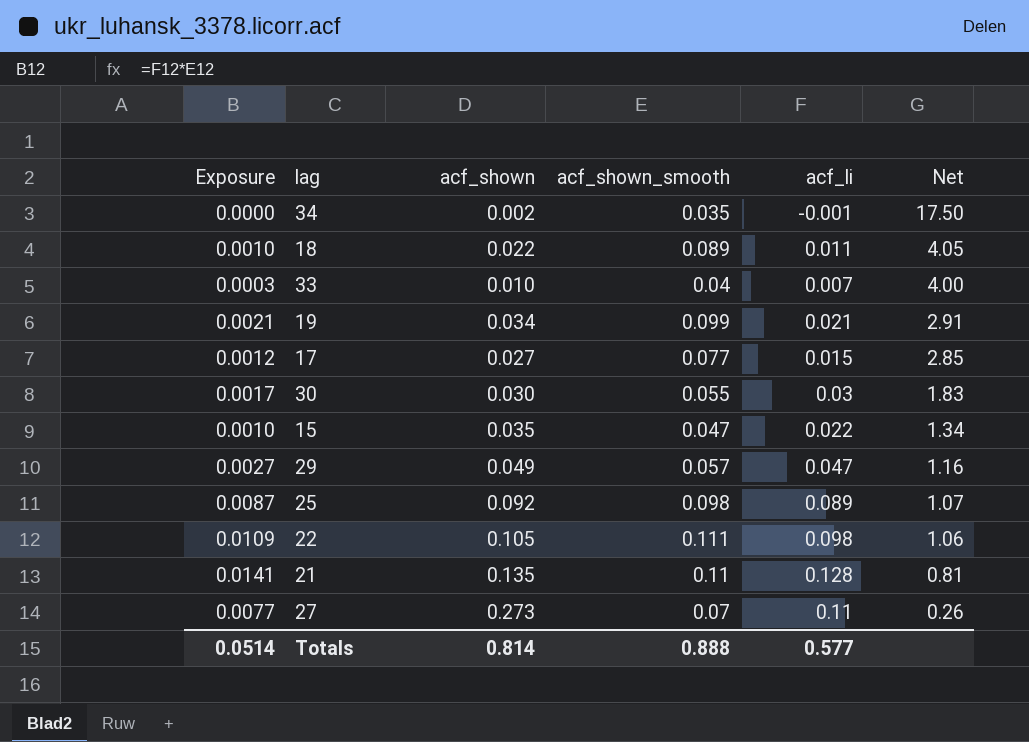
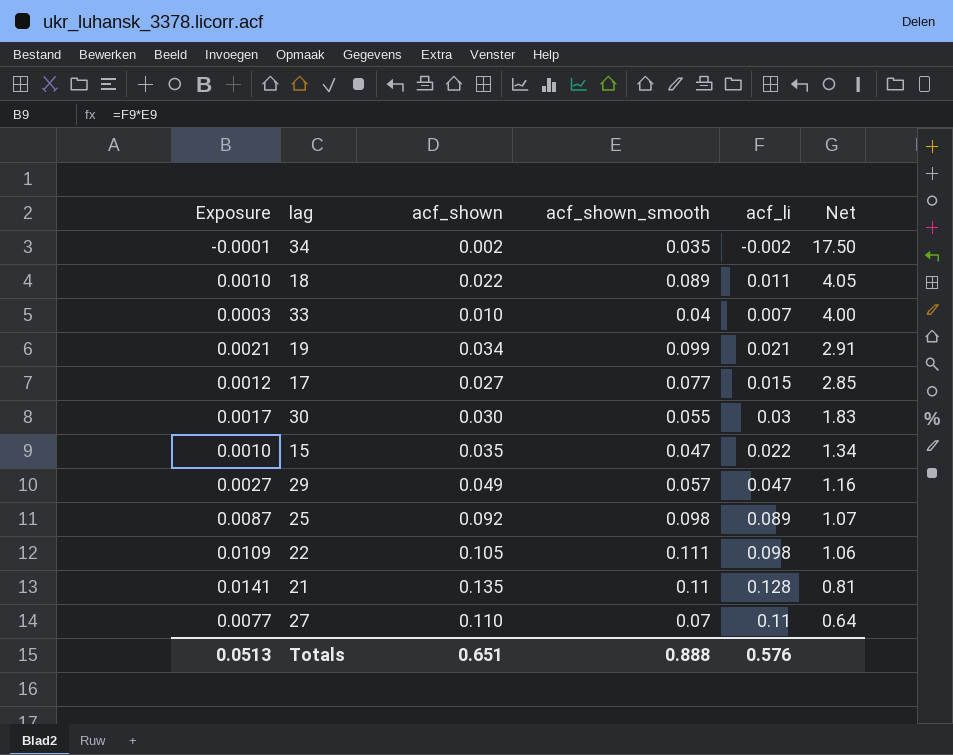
34 | Exposure: 0.0000 -> -0.0001
34 | acf_li: -0.001 -> -0.002
27 | acf_shown: 0.273 -> 0.110
27 | Net: 0.26 -> 0.64
Totals | Exposure: 0.0514 -> 0.0513
Totals | acf_shown: 0.814 -> 0.651
Totals | acf_li: 0.577 -> 0.576

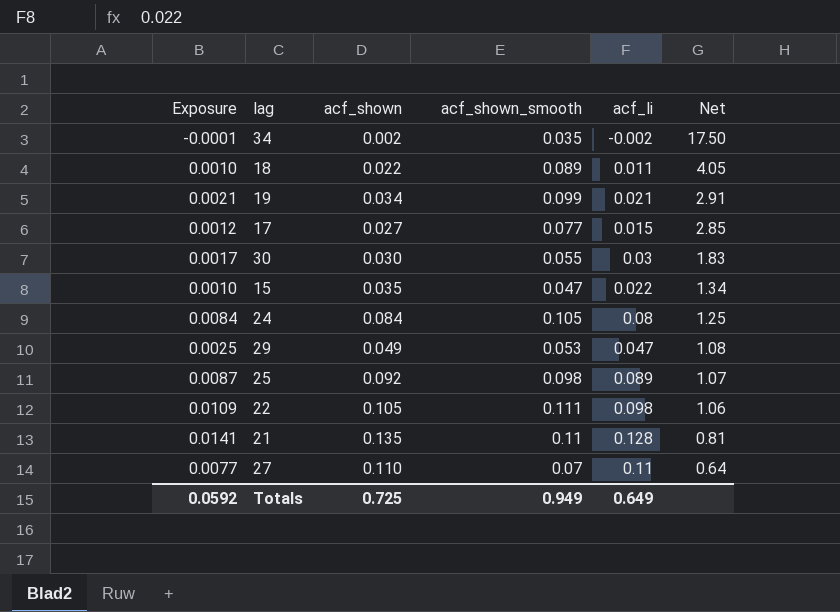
row 33: 0.0003 | 0.010 | 0.04 | 0.007 | 4.00 -> none
row 24: none -> 0.0084 | 0.084 | 0.105 | 0.08 | 1.25
29 | Exposure: 0.0027 -> 0.0025
29 | acf_shown_smooth: 0.057 -> 0.053
29 | Net: 1.16 -> 1.08
Totals | Exposure: 0.0513 -> 0.0592
Totals | acf_shown: 0.651 -> 0.725
Totals | acf_shown_smooth: 0.888 -> 0.949
Totals | acf_li: 0.576 -> 0.649

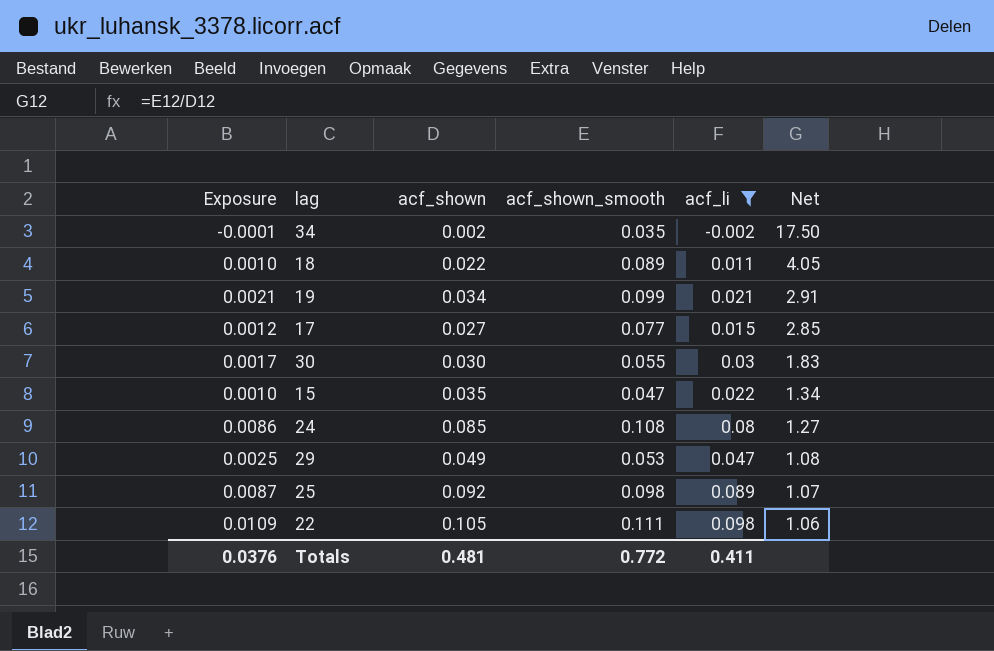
filter: none -> acf_li <= 0.098
24 | Exposure: 0.0084 -> 0.0086
24 | acf_shown: 0.084 -> 0.085
24 | acf_shown_smooth: 0.105 -> 0.108
24 | Net: 1.25 -> 1.27
Totals | Exposure: 0.0592 -> 0.0376
Totals | acf_shown: 0.725 -> 0.481
Totals | acf_shown_smooth: 0.949 -> 0.772
Totals | acf_li: 0.649 -> 0.411

